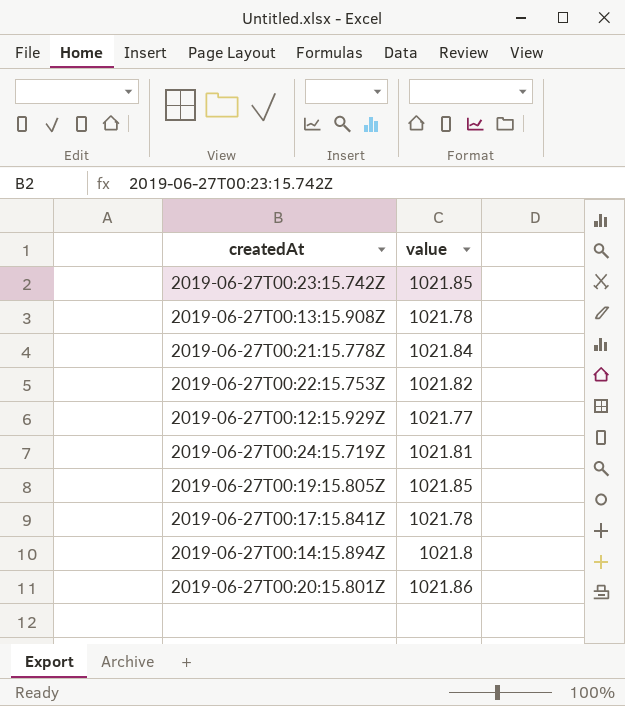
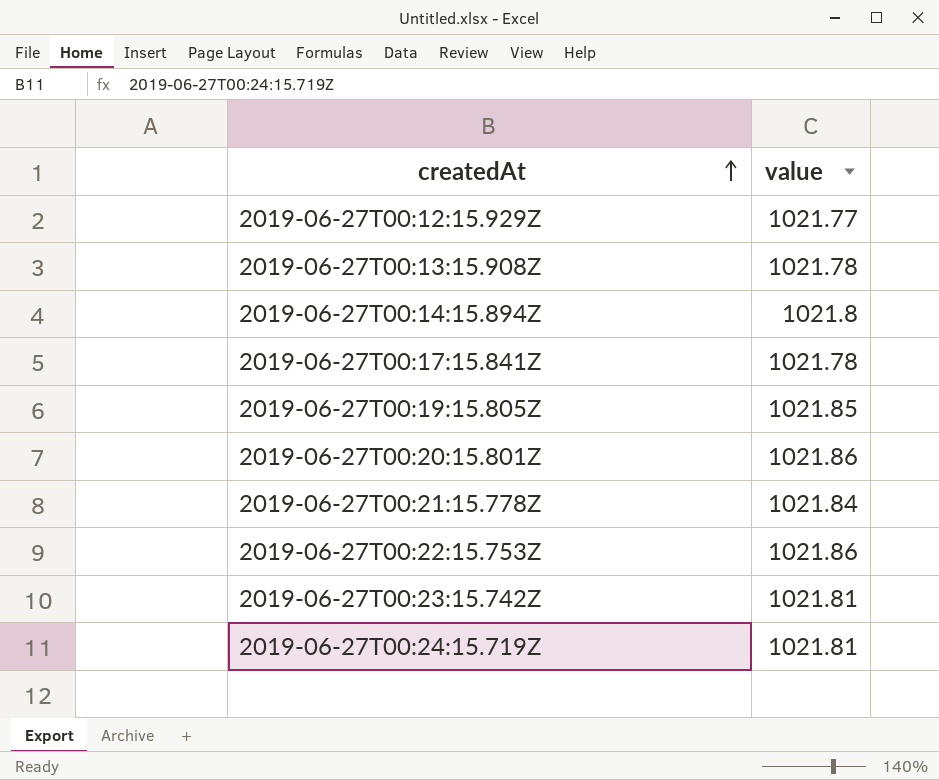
row order: none -> createdAt ascending
2019-06-27T00:22:15.753Z | value: 1021.82 -> 1021.86
2019-06-27T00:23:15.742Z | value: 1021.85 -> 1021.81

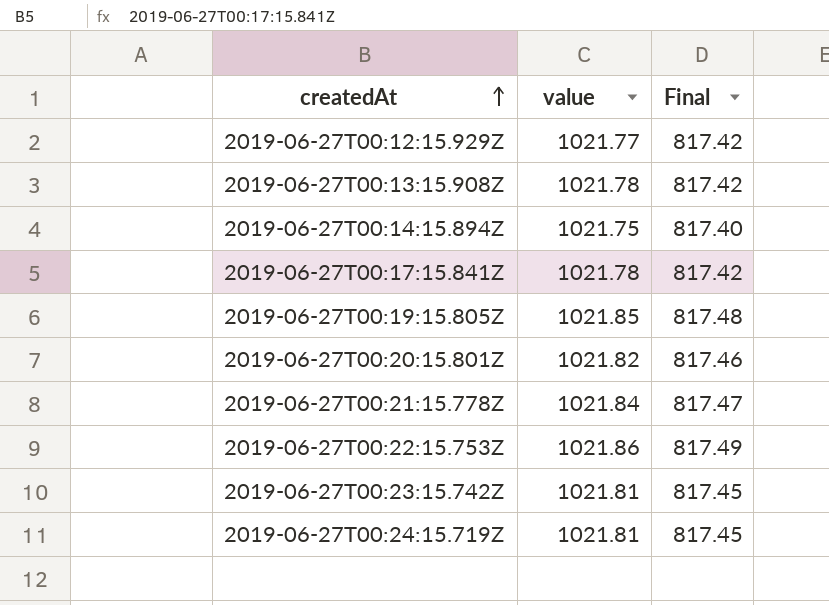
column Final | formula: none -> [value] * 0.8
2019-06-27T00:14:15.894Z | value: 1021.8 -> 1021.75
2019-06-27T00:20:15.801Z | value: 1021.86 -> 1021.82

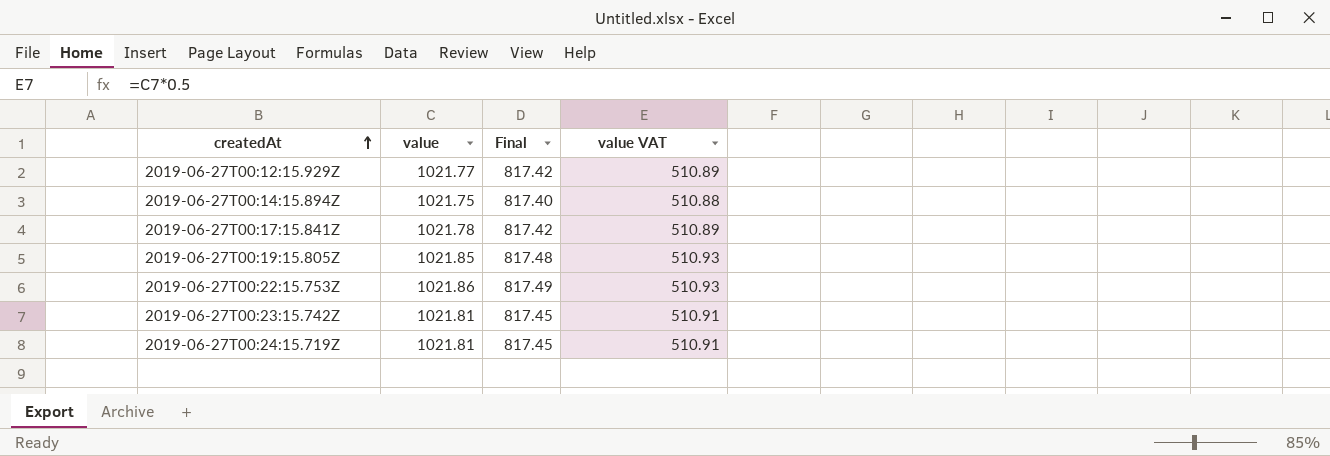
column value VAT | formula: none -> [value] * 0.5
row 2019-06-27T00:13:15.908Z: 1021.78 | 817.42 -> none
row 2019-06-27T00:20:15.801Z: 1021.82 | 817.46 -> none
row 2019-06-27T00:21:15.778Z: 1021.84 | 817.47 -> none

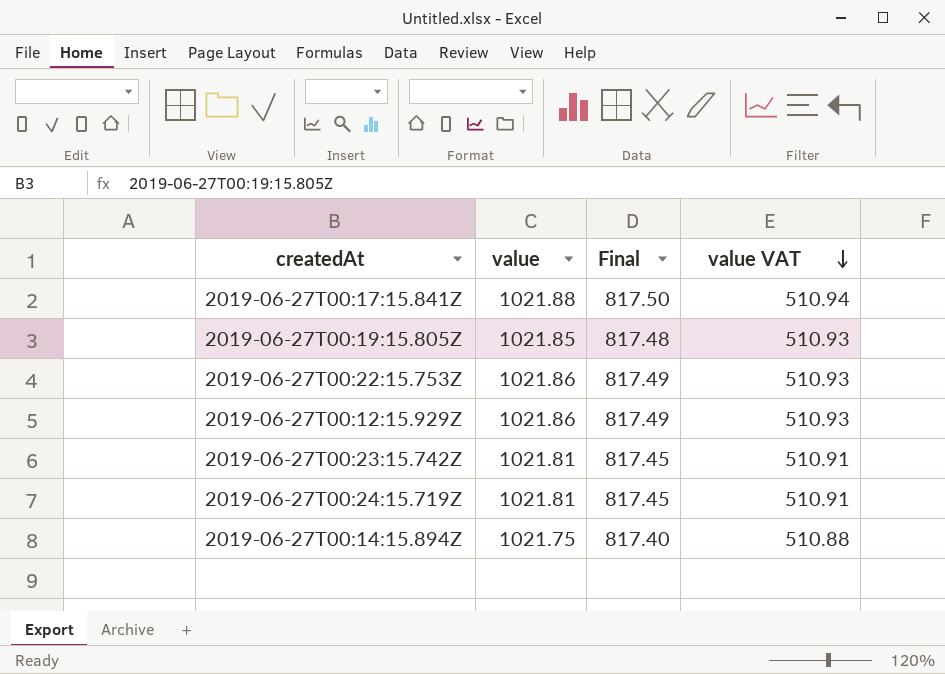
row order: createdAt ascending -> value VAT descending
2019-06-27T00:17:15.841Z | value: 1021.78 -> 1021.88
2019-06-27T00:17:15.841Z | Final: 817.42 -> 817.50
2019-06-27T00:17:15.841Z | value VAT: 510.89 -> 510.94
2019-06-27T00:12:15.929Z | value: 1021.77 -> 1021.86
2019-06-27T00:12:15.929Z | Final: 817.42 -> 817.49
2019-06-27T00:12:15.929Z | value VAT: 510.89 -> 510.93

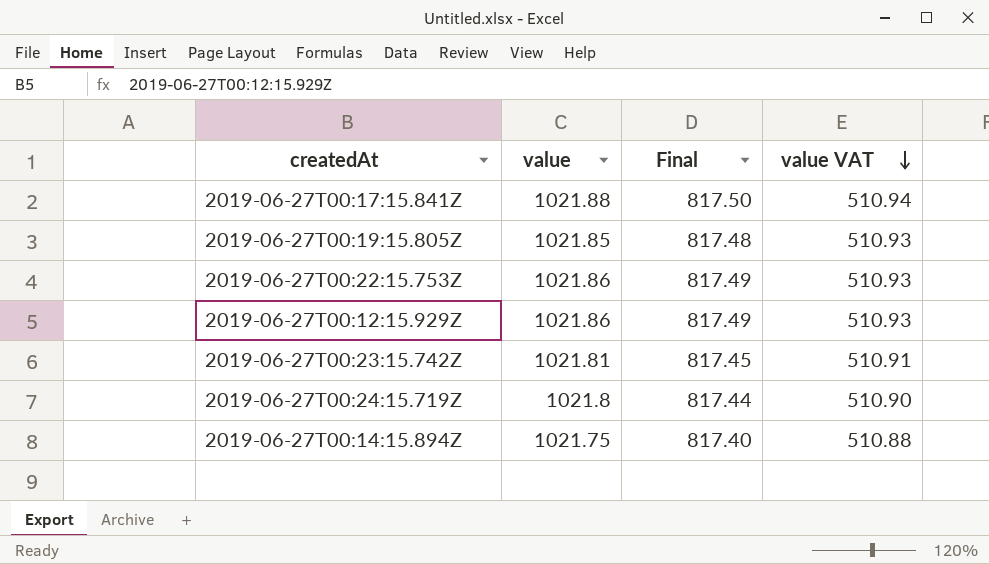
2019-06-27T00:24:15.719Z | value: 1021.81 -> 1021.8
2019-06-27T00:24:15.719Z | Final: 817.45 -> 817.44
2019-06-27T00:24:15.719Z | value VAT: 510.91 -> 510.90

